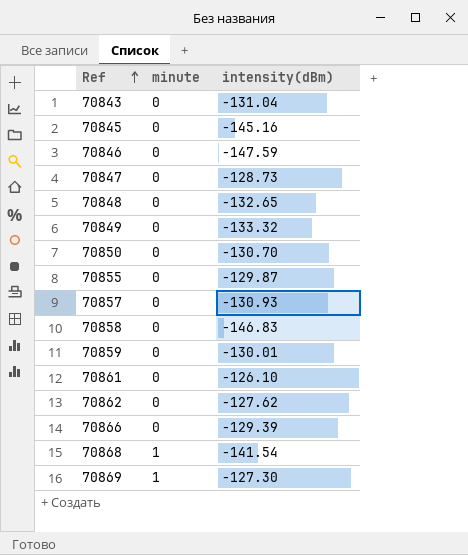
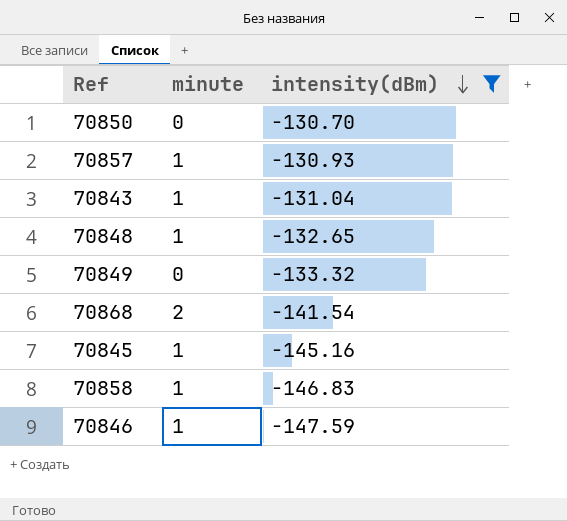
filter: none -> intensity(dBm) <= -130.70
row order: Ref ascending -> intensity(dBm) descending
70857 | minute: 0 -> 1
70843 | minute: 0 -> 1
70848 | minute: 0 -> 1
70868 | minute: 1 -> 2
70845 | minute: 0 -> 1
70858 | minute: 0 -> 1
70846 | minute: 0 -> 1

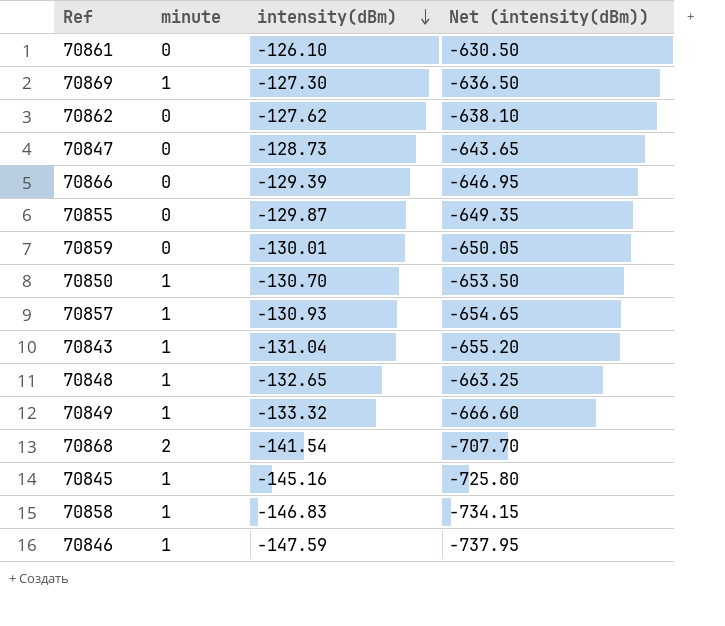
filter: intensity(dBm) <= -130.70 -> none
column Net (intensity(dBm)) | formula: none -> [intensity(dBm)] * 5
70850 | minute: 0 -> 1
70849 | minute: 0 -> 1

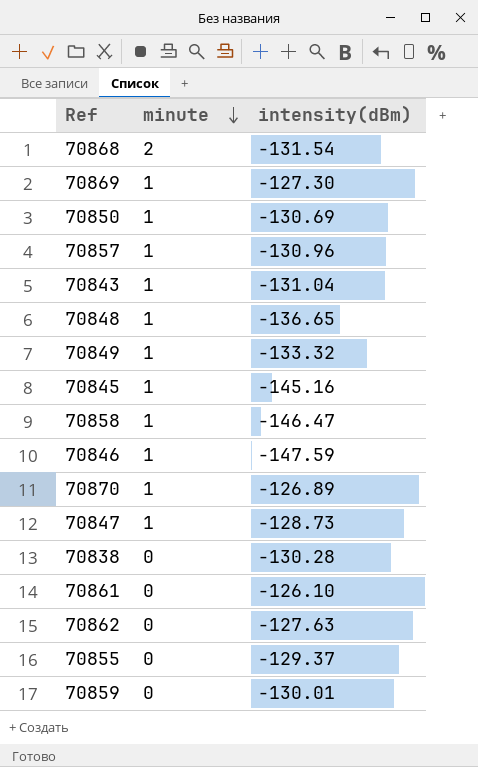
row order: intensity(dBm) descending -> minute descending
column Net (intensity(dBm)) | formula: [intensity(dBm)] * 5 -> none
row 70866: 0 | -129.39 | -646.95 -> none
70868 | intensity(dBm): -141.54 -> -131.54
70850 | intensity(dBm): -130.70 -> -130.69
70857 | intensity(dBm): -130.93 -> -130.96
70848 | intensity(dBm): -132.65 -> -136.65
70858 | intensity(dBm): -146.83 -> -146.47
row 70870: none -> 1 | -126.89
70847 | minute: 0 -> 1
row 70838: none -> 0 | -130.28
70862 | intensity(dBm): -127.62 -> -127.63
70855 | intensity(dBm): -129.87 -> -129.37

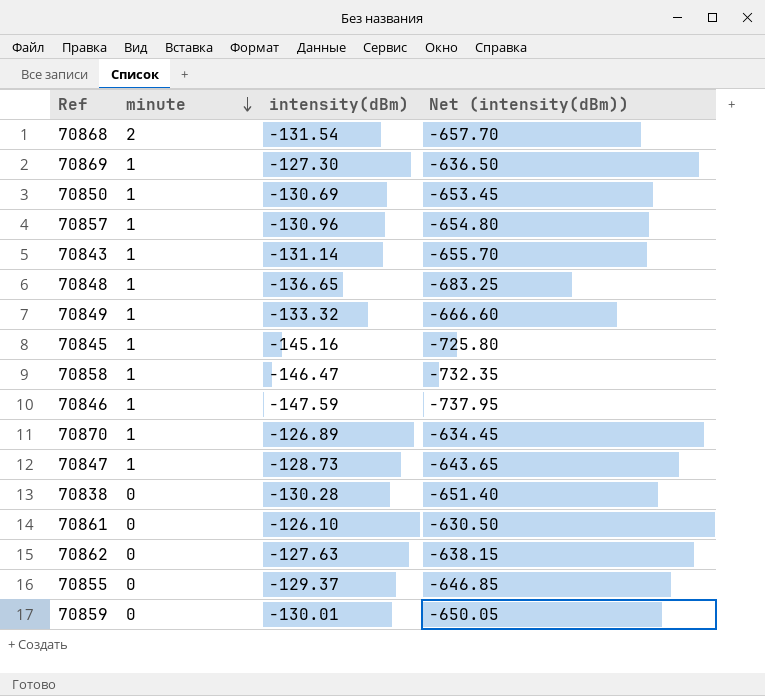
column Net (intensity(dBm)) | formula: none -> [intensity(dBm)] * 5
70843 | intensity(dBm): -131.04 -> -131.14

